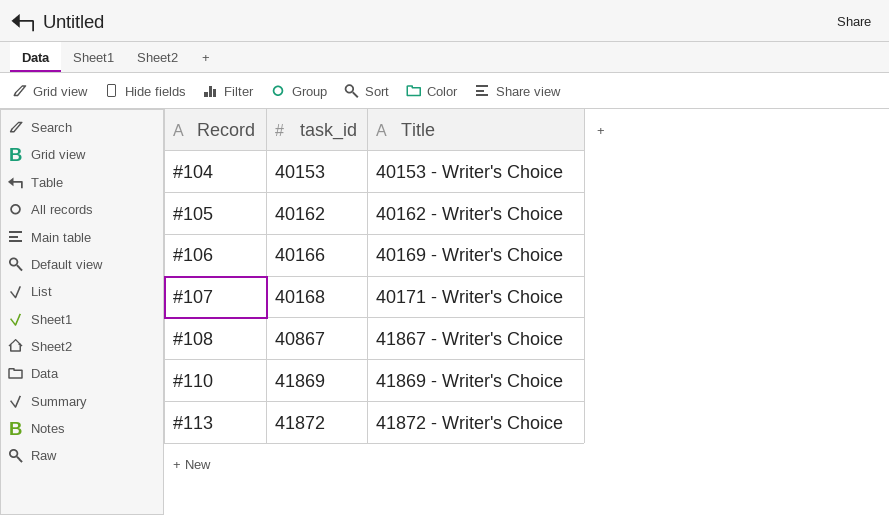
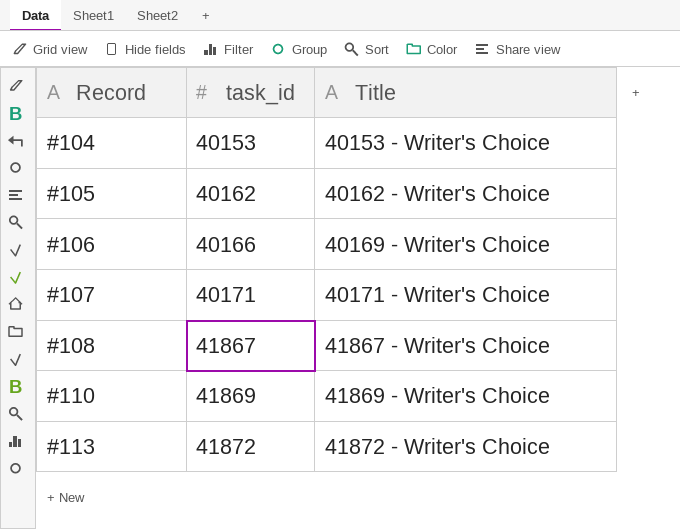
#107 | task_id: 40168 -> 40171
#108 | task_id: 40867 -> 41867

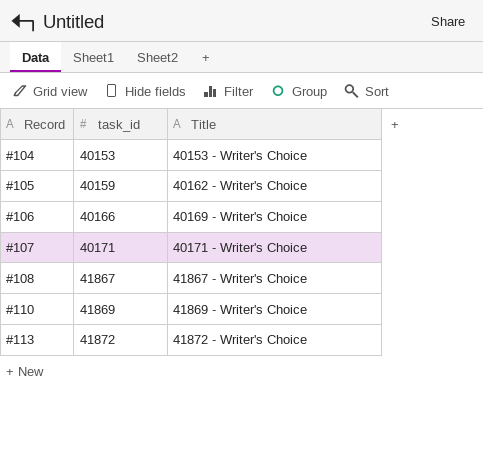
#105 | task_id: 40162 -> 40159

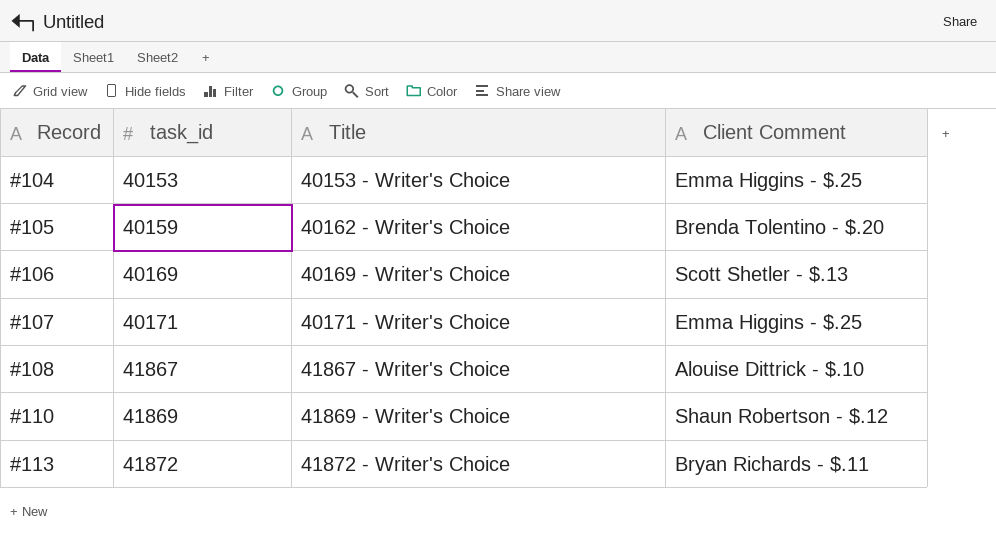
column Client Comment | position: none -> 4
#106 | task_id: 40166 -> 40169

